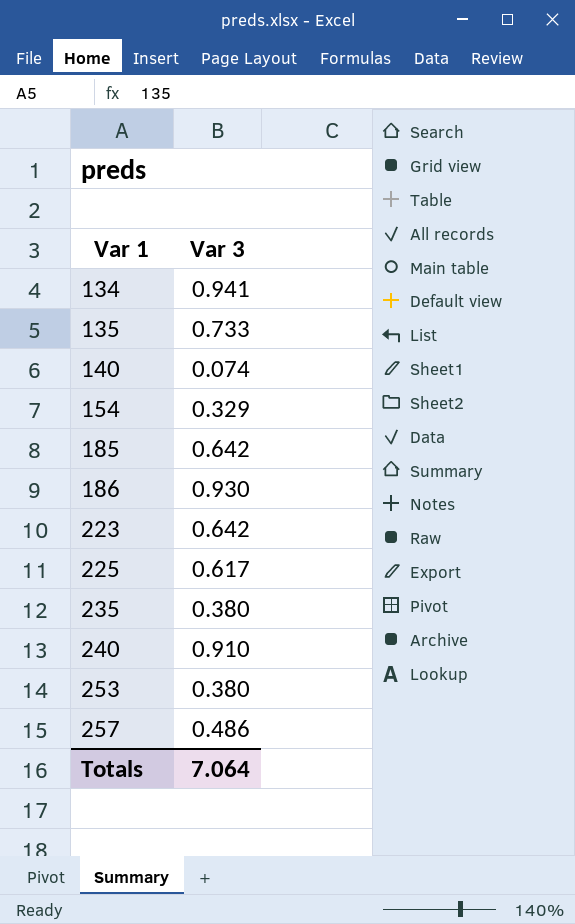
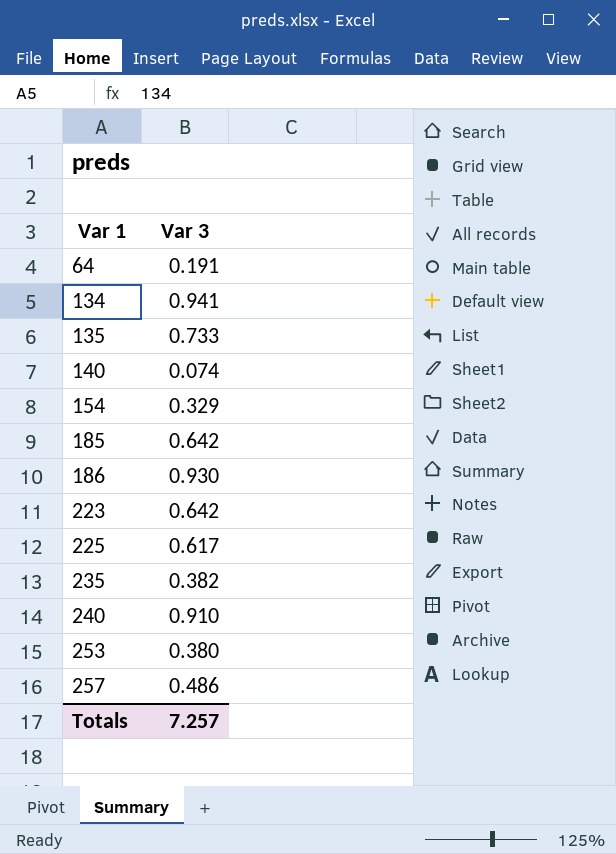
row 64: none -> 0.191
235 | Var 3: 0.380 -> 0.382
Totals | Var 3: 7.064 -> 7.257

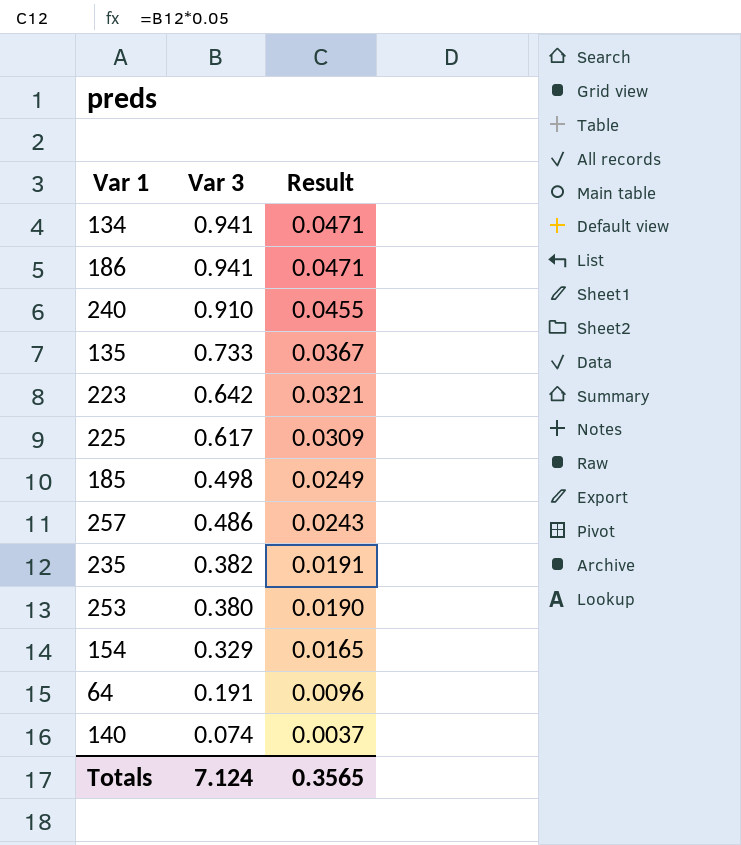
row order: Var 1 ascending -> Var 3 descending
column Result | formula: none -> [Var 3] * 0.05
186 | Var 3: 0.930 -> 0.941
185 | Var 3: 0.642 -> 0.498
Totals | Var 3: 7.257 -> 7.124

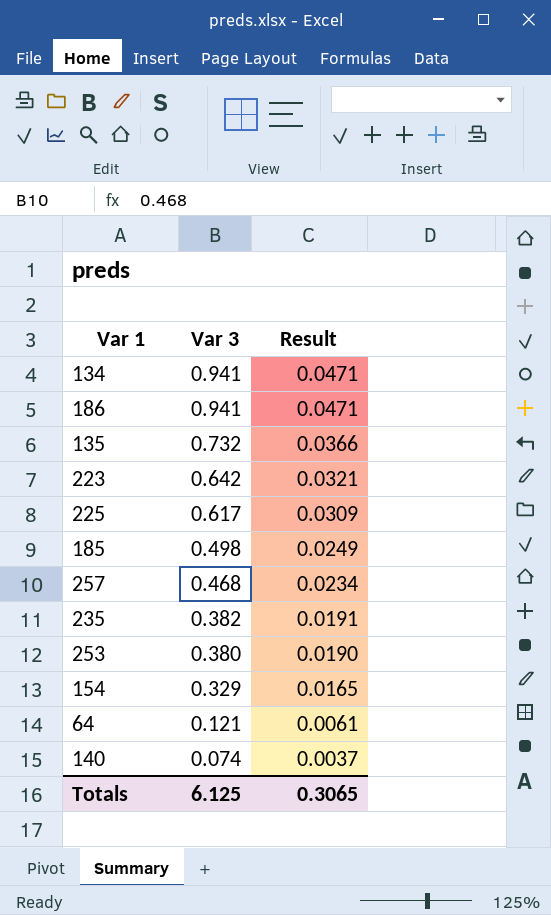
row 240: 0.910 | 0.0455 -> none
135 | Var 3: 0.733 -> 0.732
135 | Result: 0.0367 -> 0.0366
257 | Var 3: 0.486 -> 0.468
257 | Result: 0.0243 -> 0.0234
64 | Var 3: 0.191 -> 0.121
64 | Result: 0.0096 -> 0.0061
Totals | Var 3: 7.124 -> 6.125
Totals | Result: 0.3565 -> 0.3065

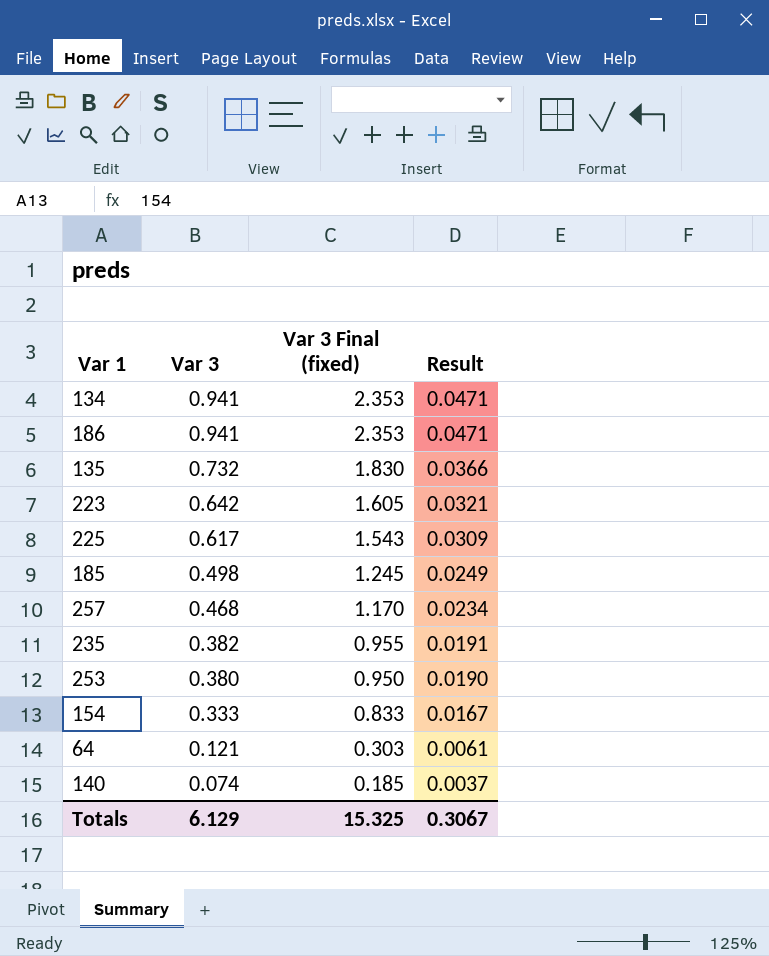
column Var 3 Final (fixed) | formula: none -> [Var 3] * 2.5
154 | Var 3: 0.329 -> 0.333
154 | Result: 0.0165 -> 0.0167
Totals | Var 3: 6.125 -> 6.129
Totals | Result: 0.3065 -> 0.3067

